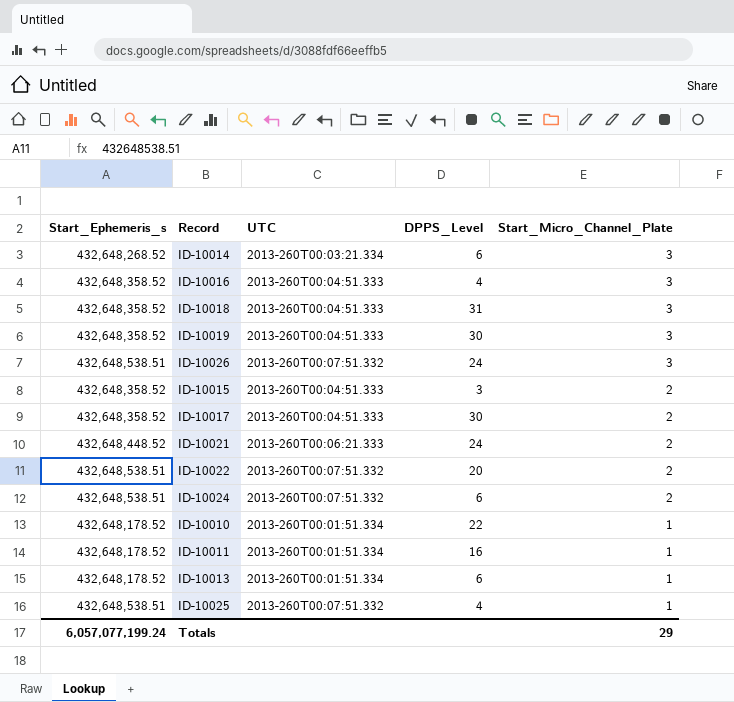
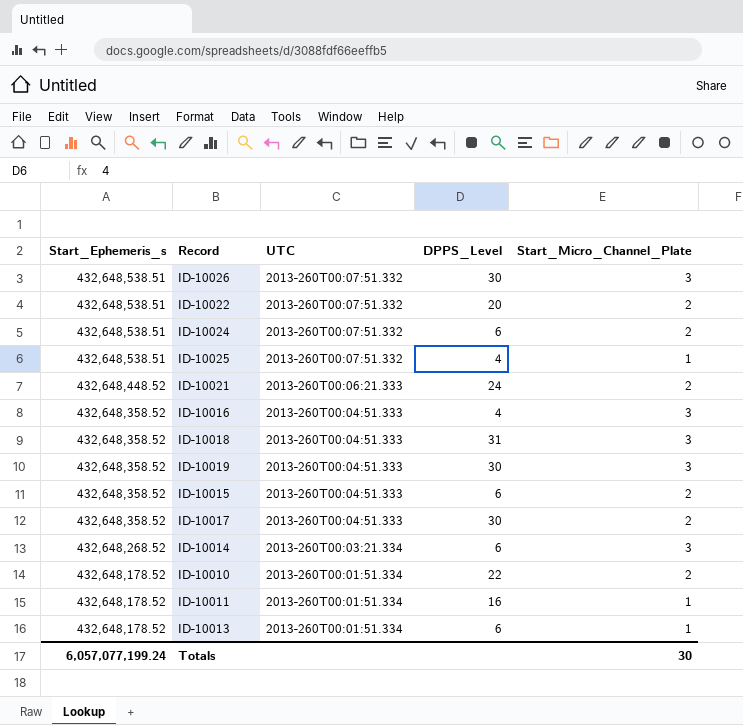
row order: Start_Micro_Channel_Plate descending -> Start_Ephemeris_s descending
ID-10026 | DPPS_Level: 24 -> 30
ID-10015 | DPPS_Level: 3 -> 6
ID-10010 | Start_Micro_Channel_Plate: 1 -> 2
Totals | Start_Micro_Channel_Plate: 29 -> 30

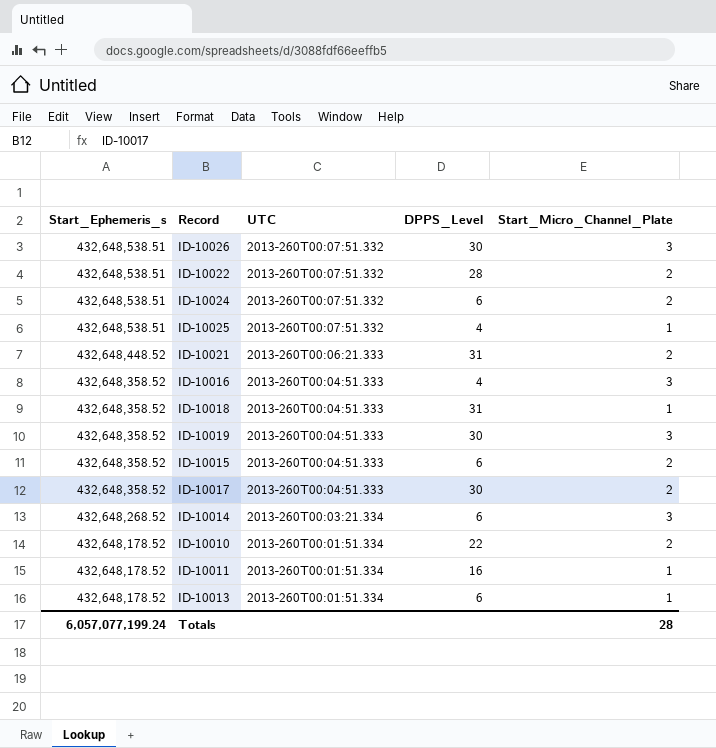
ID-10022 | DPPS_Level: 20 -> 28
ID-10021 | DPPS_Level: 24 -> 31
ID-10018 | Start_Micro_Channel_Plate: 3 -> 1
Totals | Start_Micro_Channel_Plate: 30 -> 28

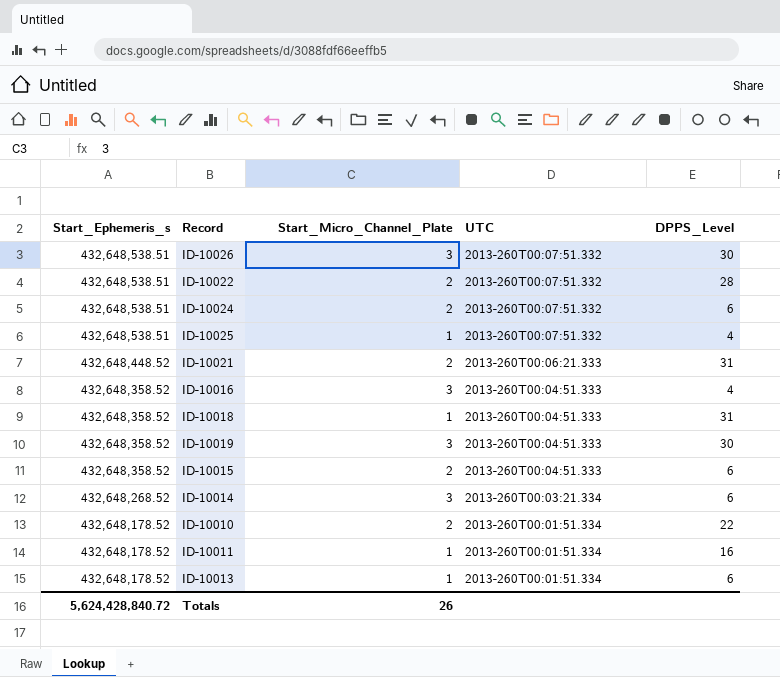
column Start_Micro_Channel_Plate | position: 5 -> 3
row ID-10017: 432,648,358.52 | 2013-260T00:04:51.333 | 30 | 2 -> none
Totals | Start_Ephemeris_s: 6,057,077,199.24 -> 5,624,428,840.72
Totals | Start_Micro_Channel_Plate: 28 -> 26

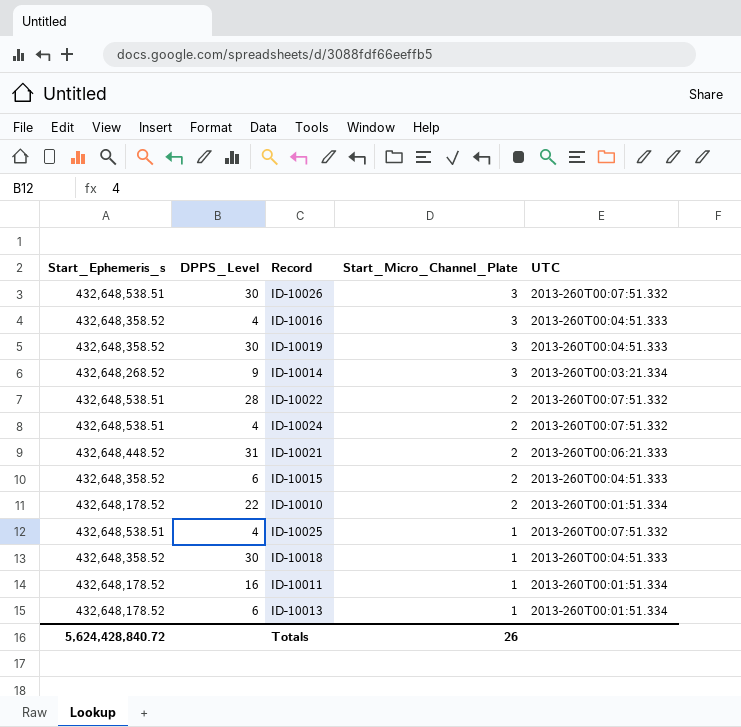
row order: Start_Ephemeris_s descending -> Start_Micro_Channel_Plate descending
column DPPS_Level | position: 5 -> 2
ID-10014 | DPPS_Level: 6 -> 9
ID-10024 | DPPS_Level: 6 -> 4
ID-10018 | DPPS_Level: 31 -> 30

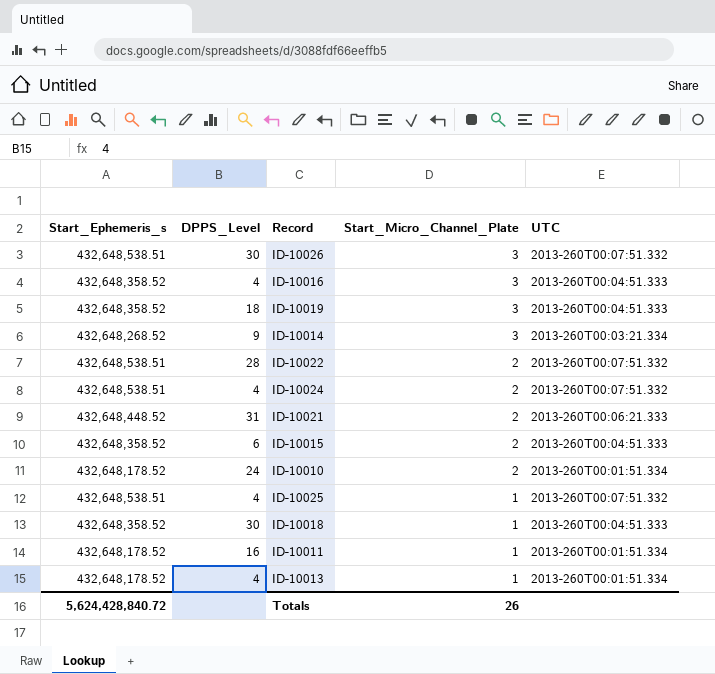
ID-10019 | DPPS_Level: 30 -> 18
ID-10010 | DPPS_Level: 22 -> 24
ID-10013 | DPPS_Level: 6 -> 4

